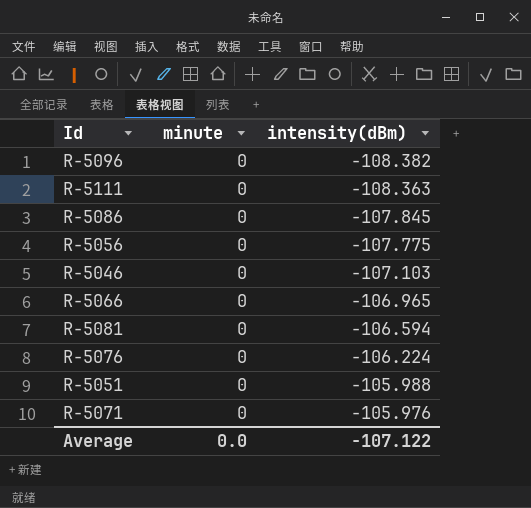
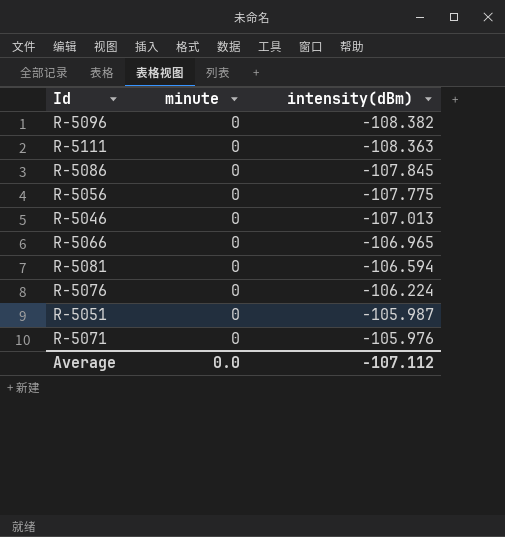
R-5046 | intensity(dBm): -107.103 -> -107.013
R-5051 | intensity(dBm): -105.988 -> -105.987
Average | intensity(dBm): -107.122 -> -107.112

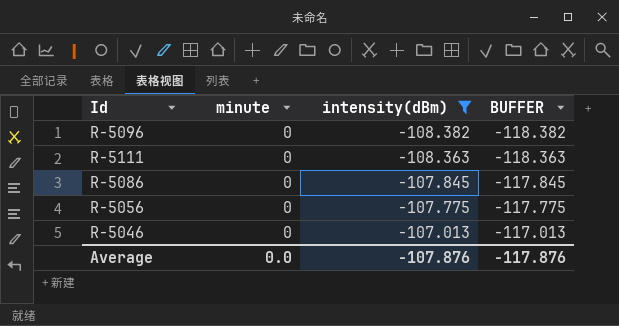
filter: none -> intensity(dBm) <= -107.013
column BUFFER | formula: none -> [intensity(dBm)] - 10
Average | intensity(dBm): -107.112 -> -107.876

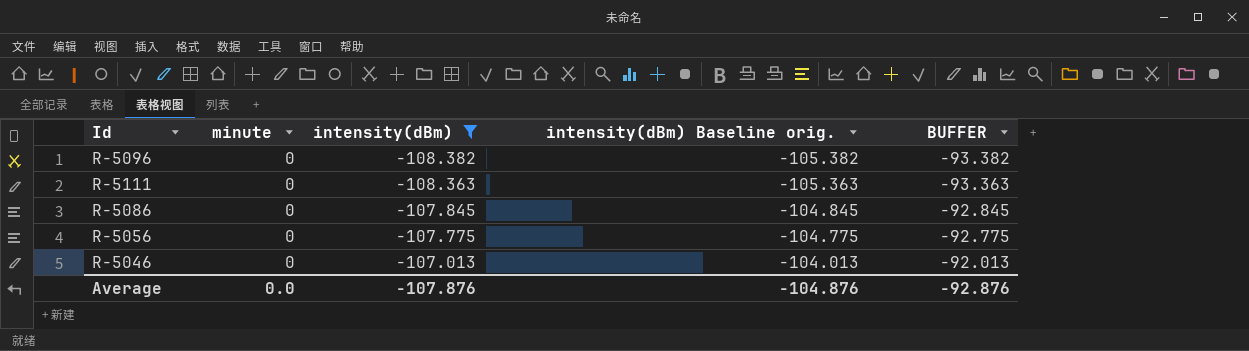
column intensity(dBm) Baseline orig. | formula: none -> [intensity(dBm)] + 3
column BUFFER | formula: [intensity(dBm)] - 10 -> [intensity(dBm)] + 15
Average | BUFFER: -117.876 -> -92.876

